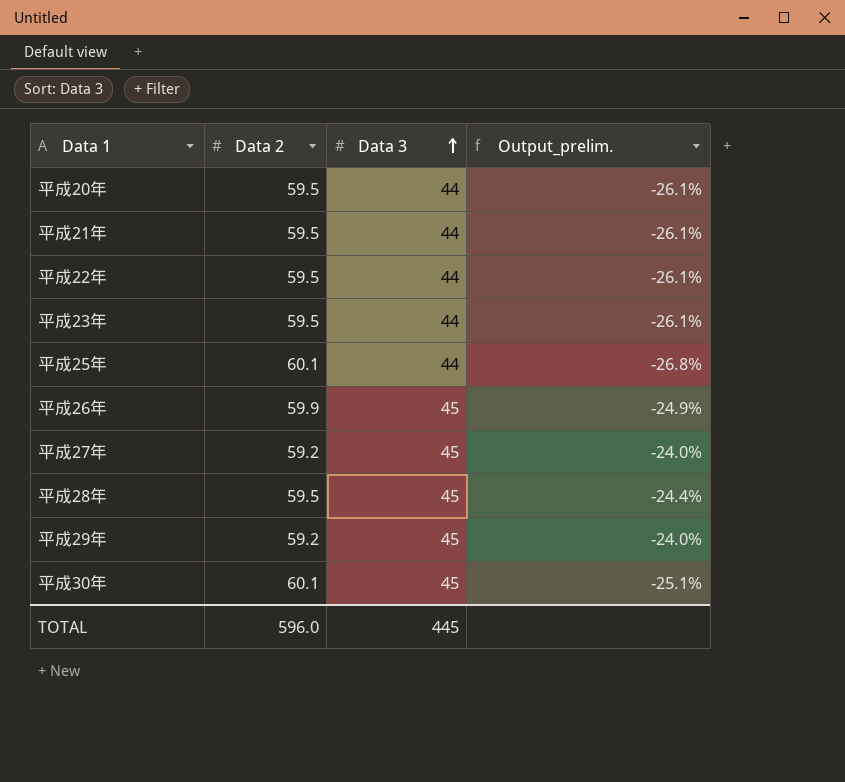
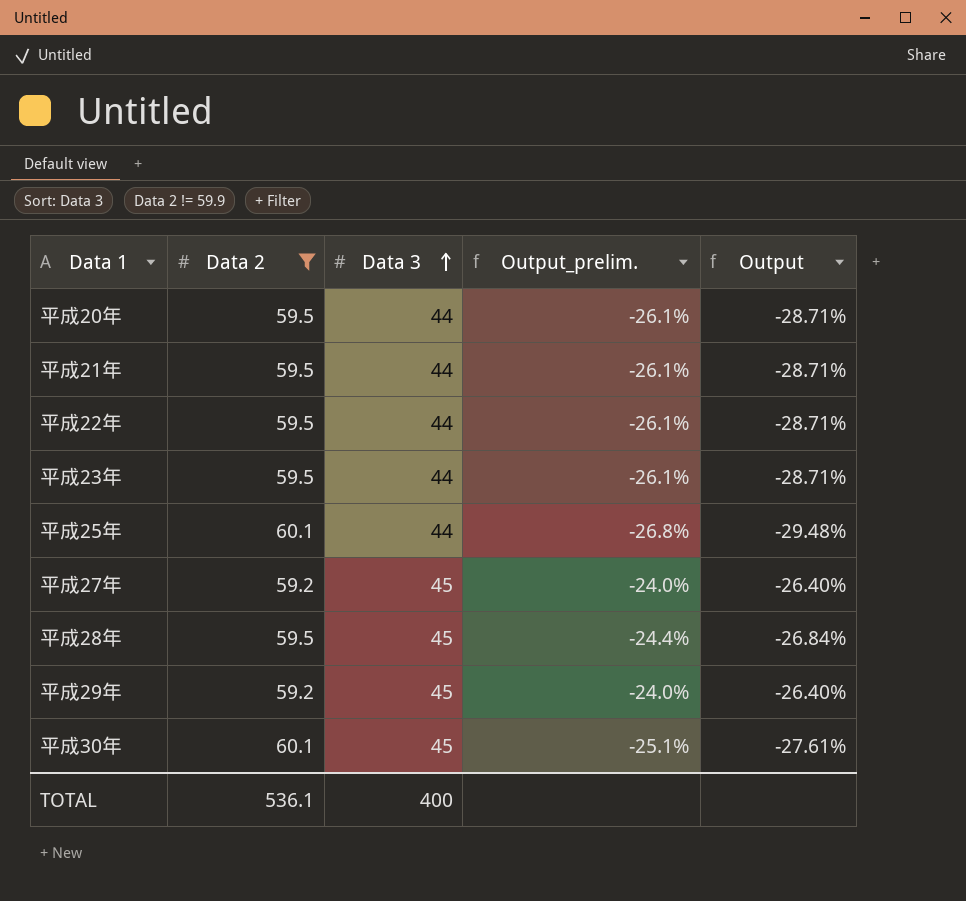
filter: none -> Data 2 != 59.9
column Output | formula: none -> [Output_prelim.] * 1.1
TOTAL | Data 2: 596.0 -> 536.1
TOTAL | Data 3: 445 -> 400

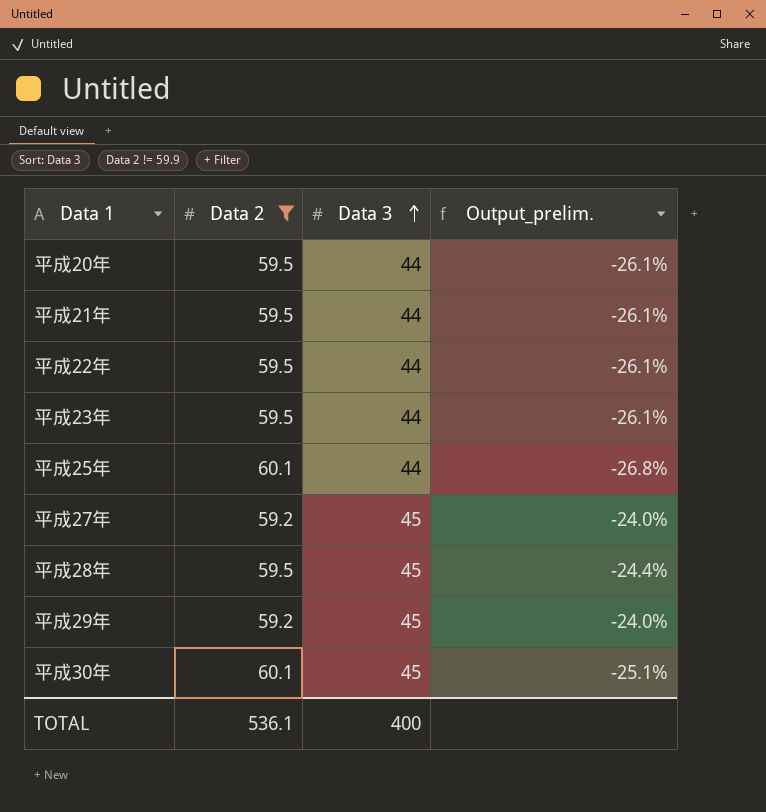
column Output | formula: [Output_prelim.] * 1.1 -> none

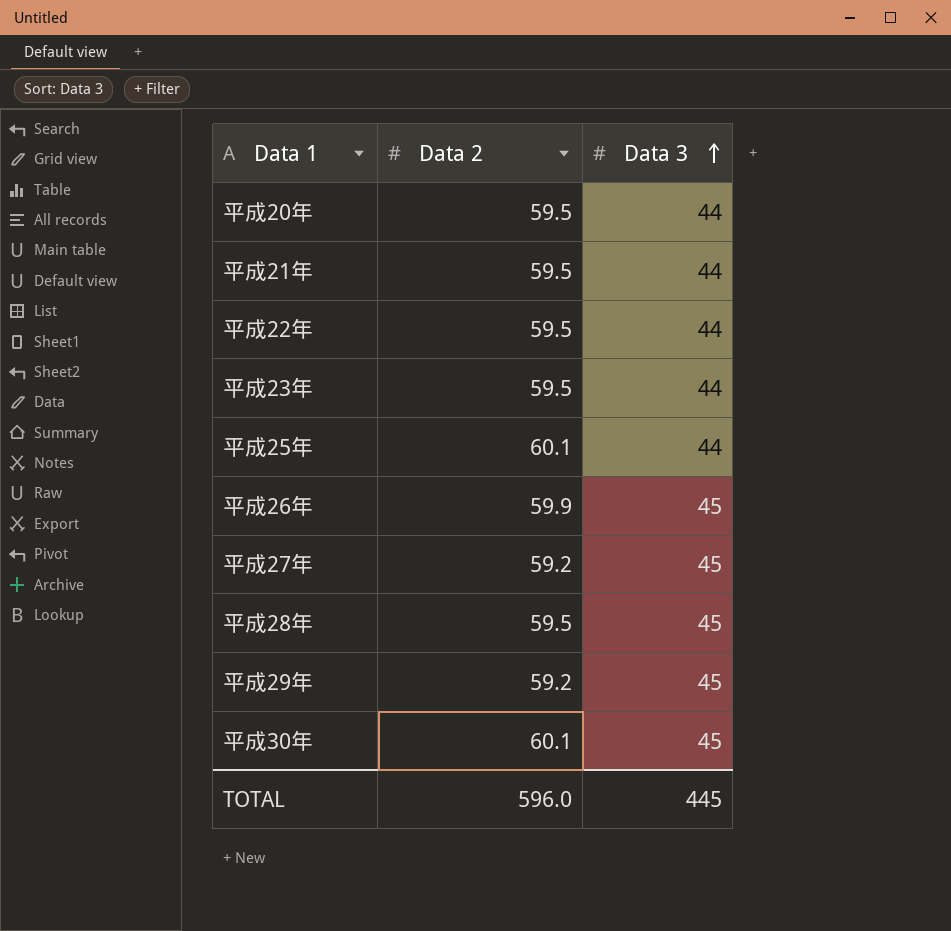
filter: Data 2 != 59.9 -> none
column Output_prelim. | formula: ([Data 3] - [Data 2]) / [Data 2] -> none
TOTAL | Data 2: 536.1 -> 596.0
TOTAL | Data 3: 400 -> 445

